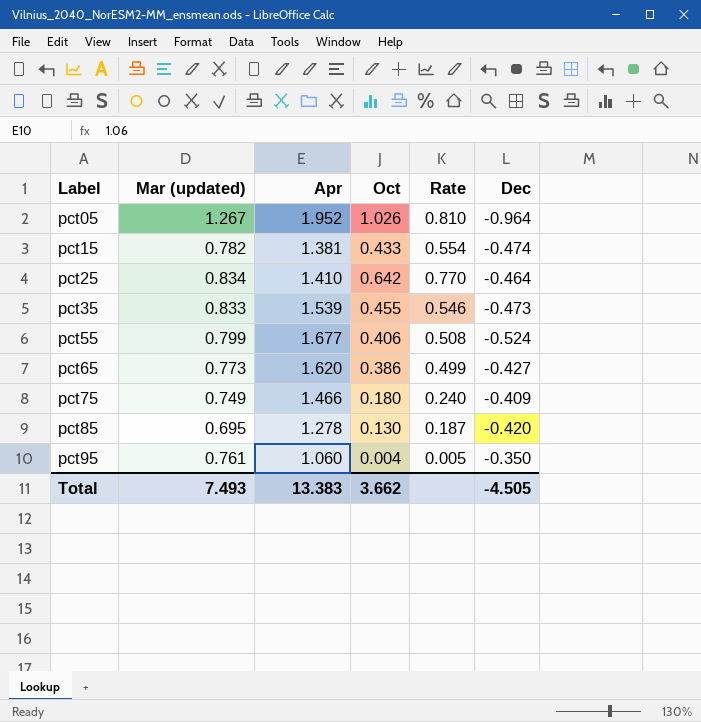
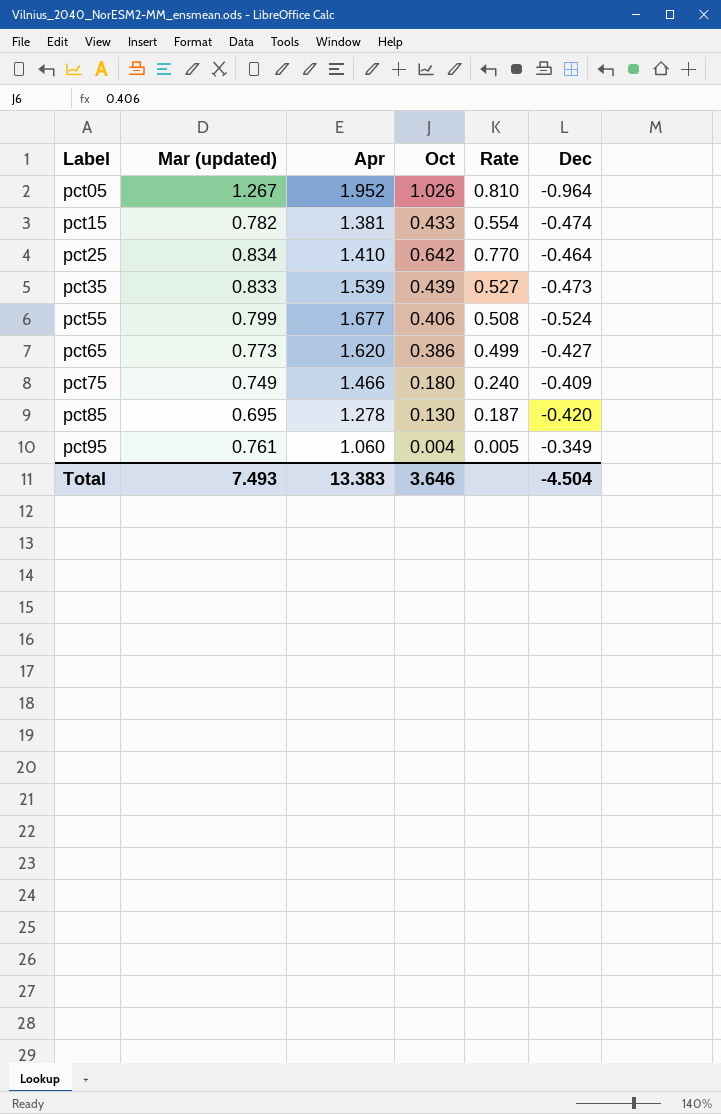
pct35 | Oct: 0.455 -> 0.439
pct35 | Rate: 0.546 -> 0.527
pct95 | Dec: -0.350 -> -0.349
Total | Oct: 3.662 -> 3.646
Total | Dec: -4.505 -> -4.504

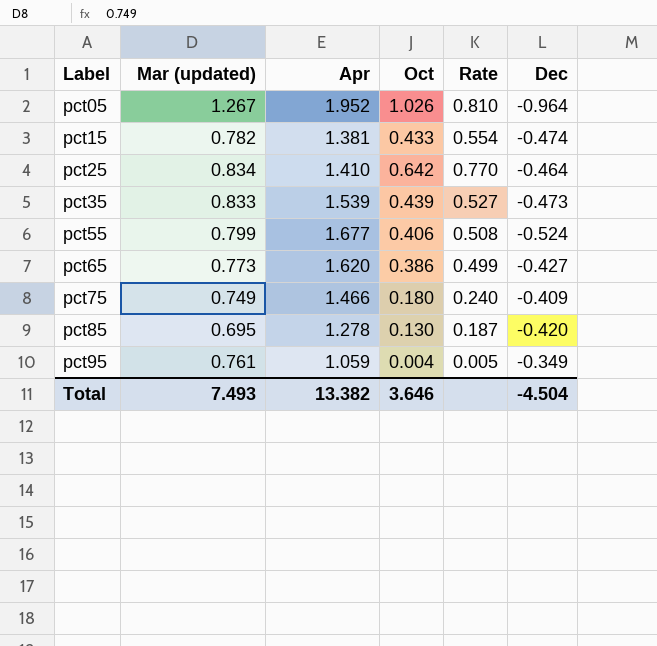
pct95 | Apr: 1.060 -> 1.059
Total | Apr: 13.383 -> 13.382

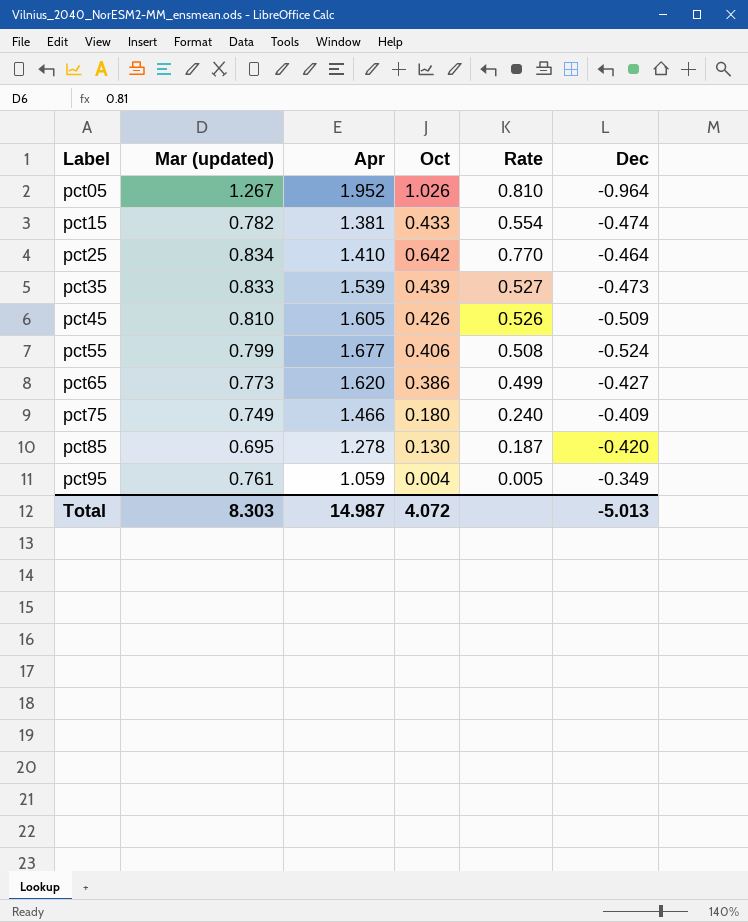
row pct45: none -> 0.810 | 1.605 | 0.426 | 0.526 | -0.509
Total | Mar (updated): 7.493 -> 8.303
Total | Apr: 13.382 -> 14.987
Total | Oct: 3.646 -> 4.072
Total | Dec: -4.504 -> -5.013

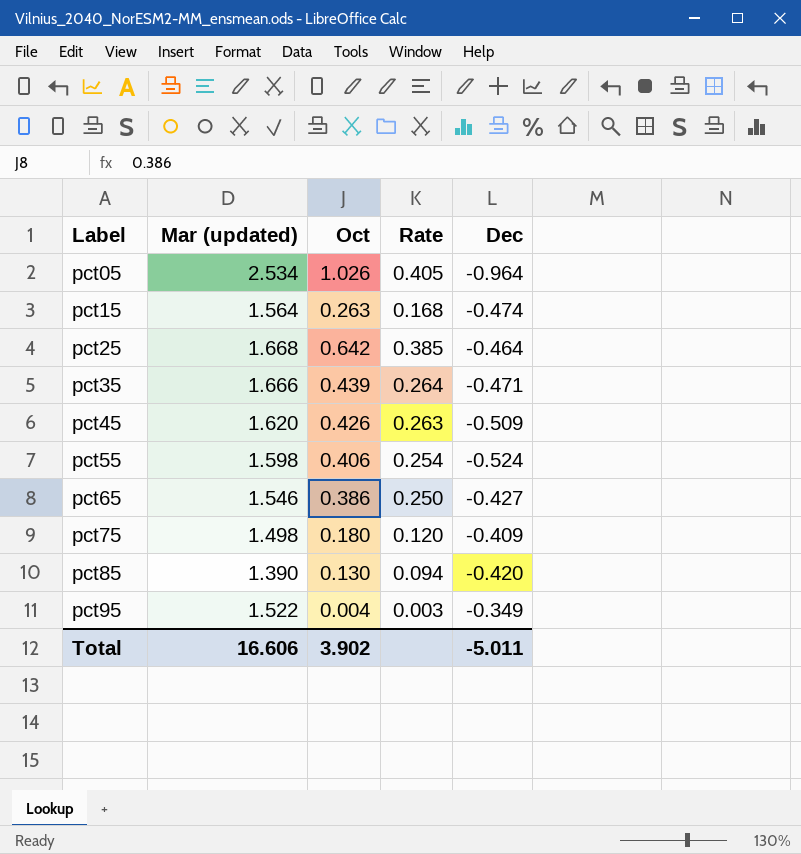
column Apr | position: 3 -> none
pct05 | Mar (updated): 1.267 -> 2.534
pct05 | Rate: 0.810 -> 0.405
pct15 | Mar (updated): 0.782 -> 1.564
pct15 | Oct: 0.433 -> 0.263
pct15 | Rate: 0.554 -> 0.168
pct25 | Mar (updated): 0.834 -> 1.668
pct25 | Rate: 0.770 -> 0.385
pct35 | Mar (updated): 0.833 -> 1.666
pct35 | Rate: 0.527 -> 0.264
pct35 | Dec: -0.473 -> -0.471
pct45 | Mar (updated): 0.810 -> 1.620
pct45 | Rate: 0.526 -> 0.263
pct55 | Mar (updated): 0.799 -> 1.598
pct55 | Rate: 0.508 -> 0.254
pct65 | Mar (updated): 0.773 -> 1.546
pct65 | Rate: 0.499 -> 0.250
pct75 | Mar (updated): 0.749 -> 1.498
pct75 | Rate: 0.240 -> 0.120
pct85 | Mar (updated): 0.695 -> 1.390
pct85 | Rate: 0.187 -> 0.094
pct95 | Mar (updated): 0.761 -> 1.522
pct95 | Rate: 0.005 -> 0.003
Total | Mar (updated): 8.303 -> 16.606
Total | Oct: 4.072 -> 3.902
Total | Dec: -5.013 -> -5.011

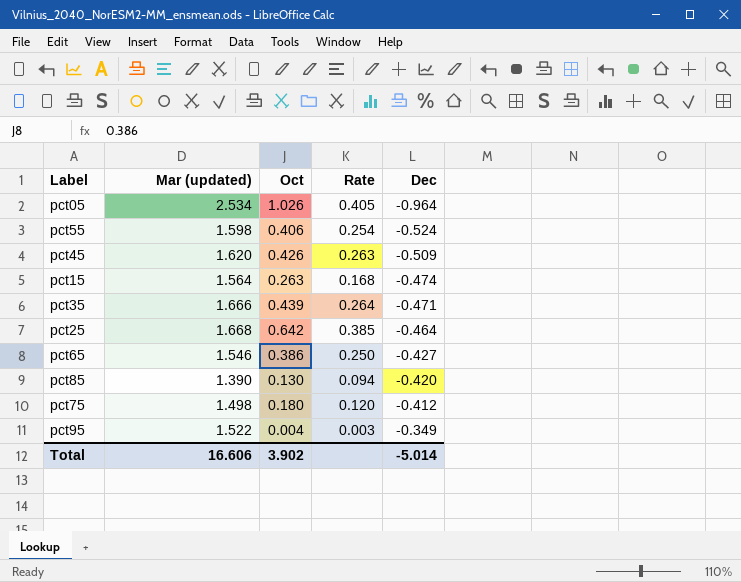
row order: Label ascending -> Dec ascending
pct75 | Dec: -0.409 -> -0.412
Total | Dec: -5.011 -> -5.014

